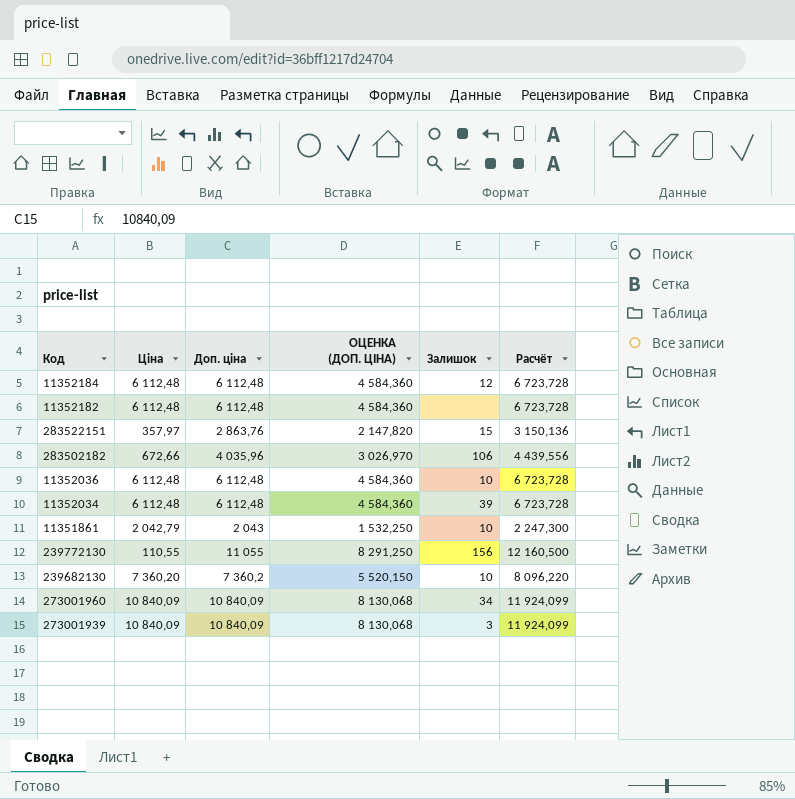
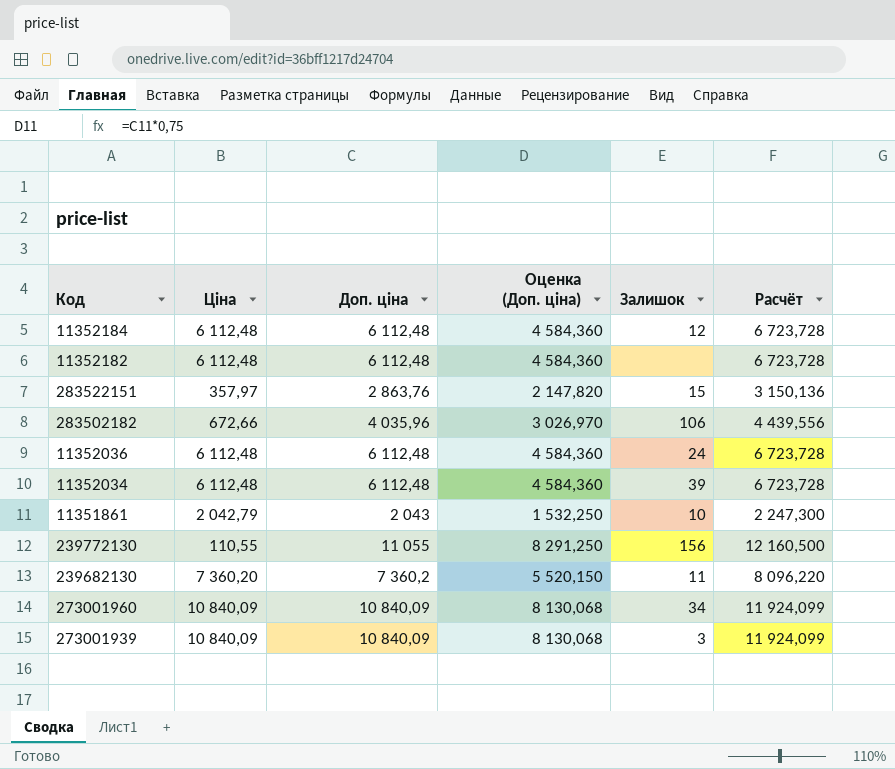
column name: ОЦЕНКА (ДОП. ЦІНА) -> Оценка (Доп. ціна)
11352036 | Залишок: 10 -> 24
239682130 | Залишок: 10 -> 11

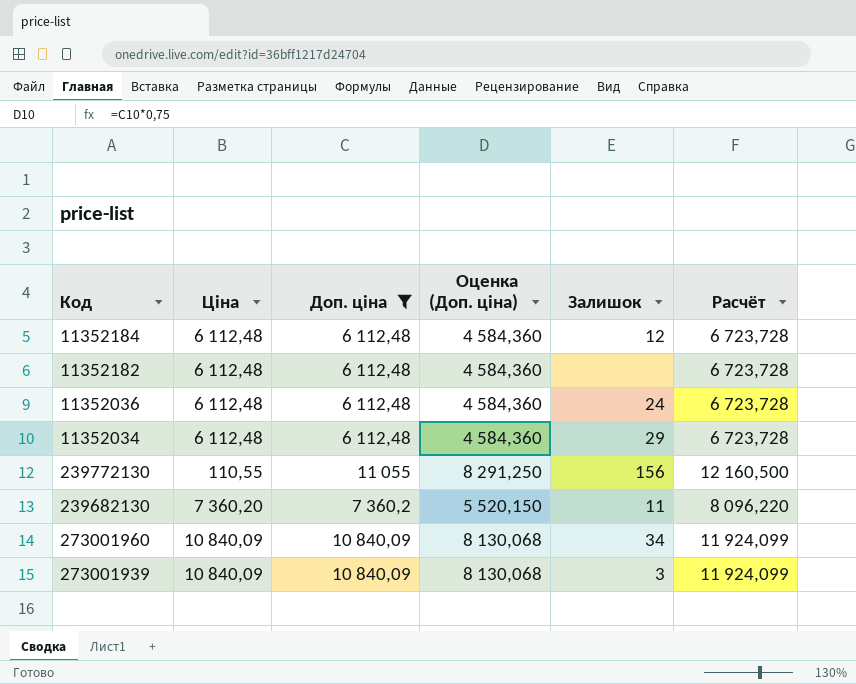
filter: none -> Доп. ціна >= 6 112,48
11352034 | Залишок: 39 -> 29

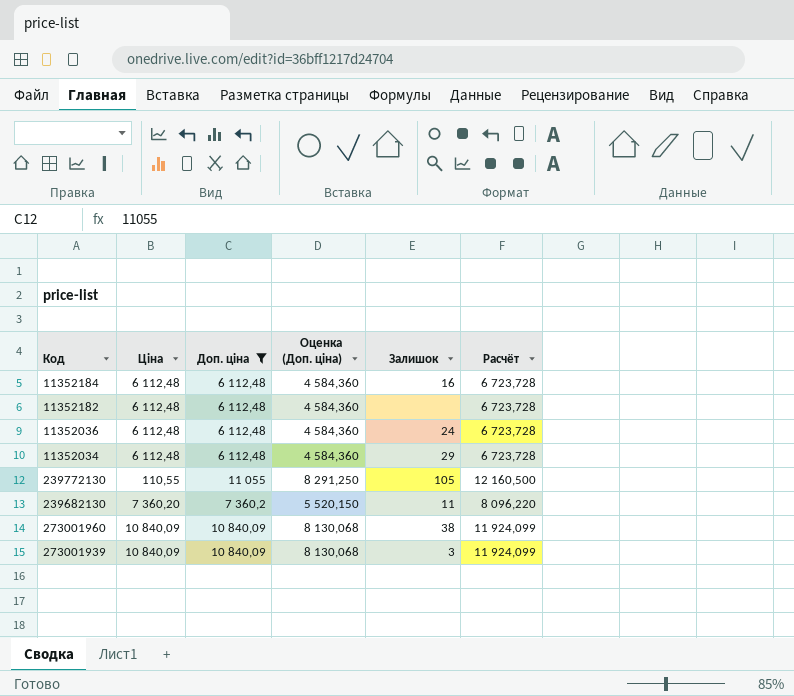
11352184 | Залишок: 12 -> 16
239772130 | Залишок: 156 -> 105
273001960 | Залишок: 34 -> 38

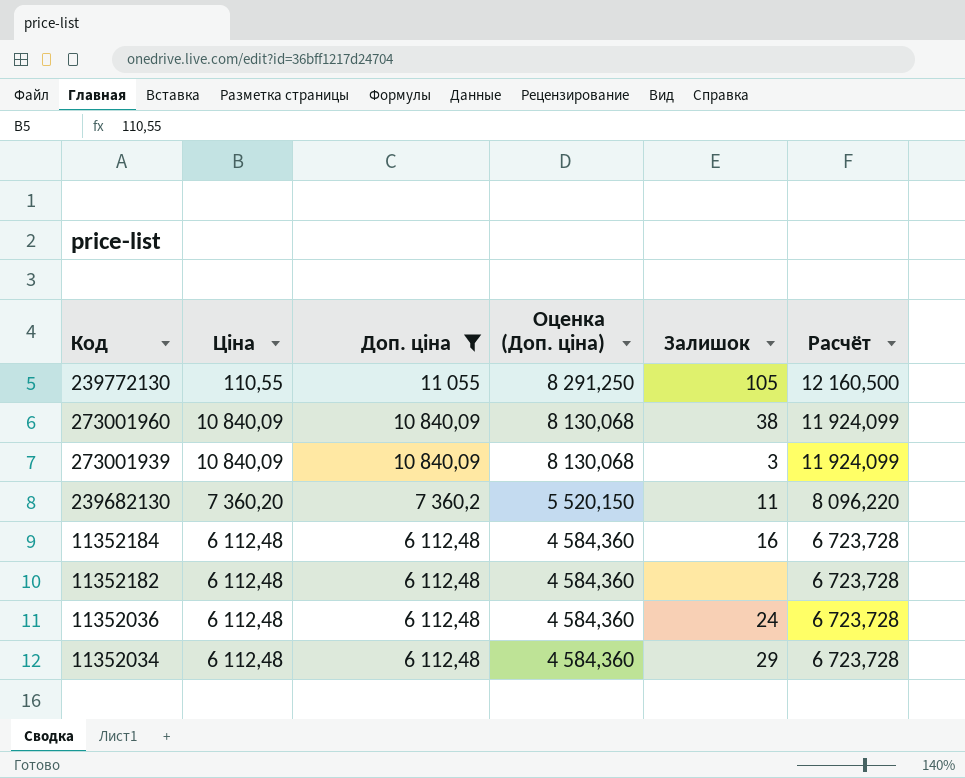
row order: none -> Доп. ціна descending

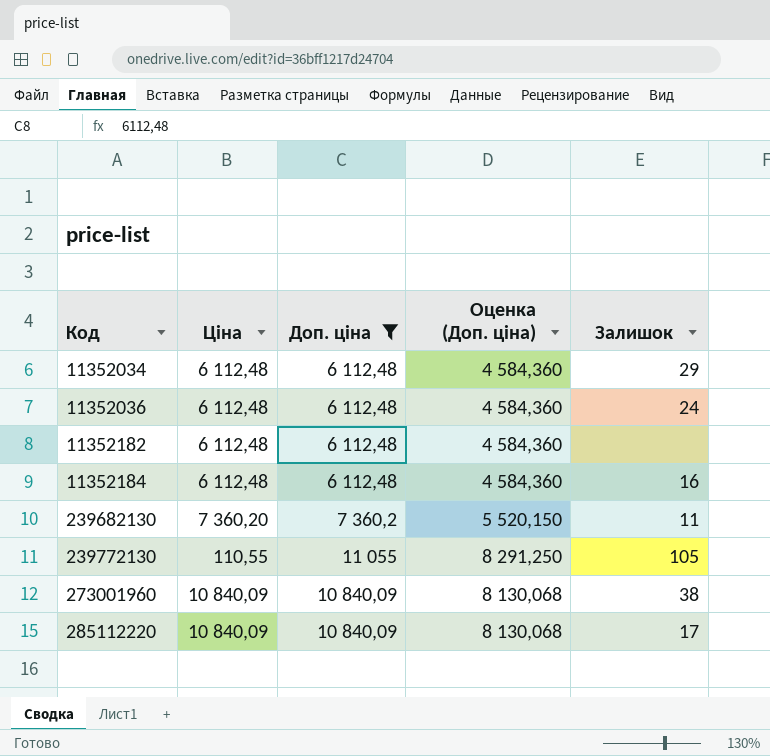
row order: Доп. ціна descending -> Код ascending
column Расчёт | formula: [Доп. ціна] * 1,1 -> none
row 273001939: 10 840,09 | 10 840,09 | 8 130,068 | 3 | 11 924,099 -> none
row 285112220: none -> 10 840,09 | 10 840,09 | 8 130,068 | 17

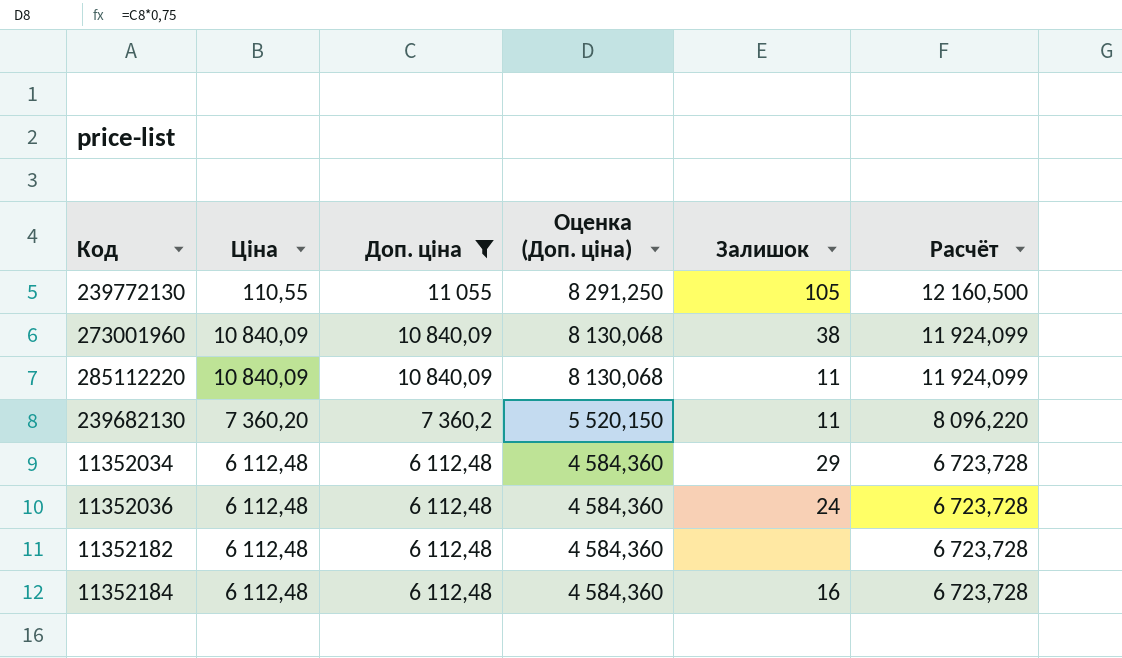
row order: Код ascending -> Доп. ціна descending
column Расчёт | formula: none -> [Доп. ціна] * 1,1
285112220 | Залишок: 17 -> 11

